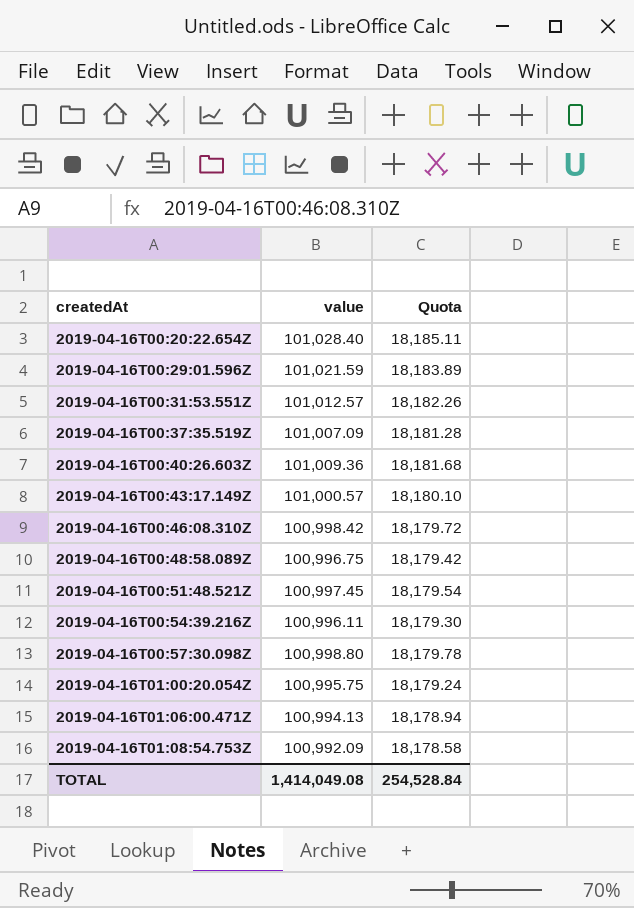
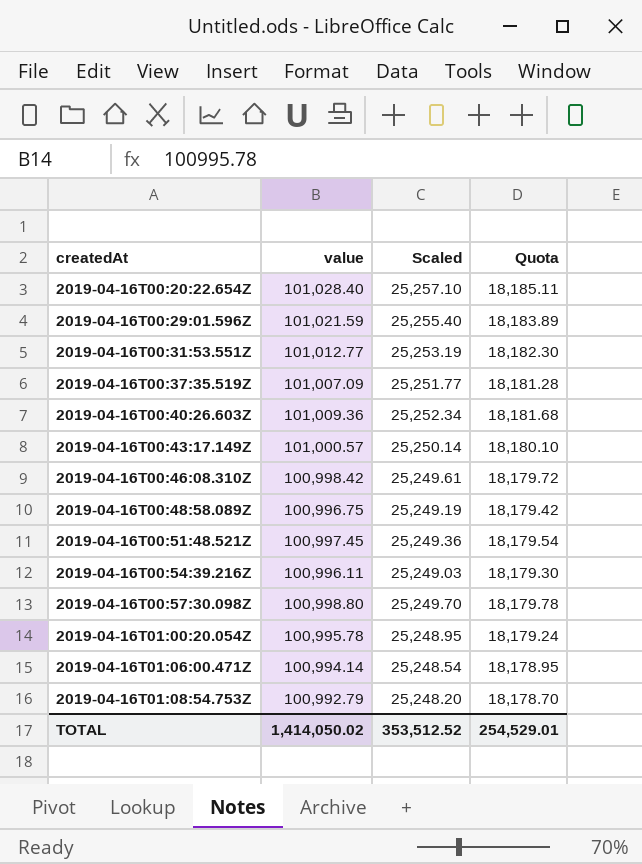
column Scaled | formula: none -> [value] * 0.25
2019-04-16T00:31:53.551Z | value: 101,012.57 -> 101,012.77
2019-04-16T00:31:53.551Z | Quota: 18,182.26 -> 18,182.30
2019-04-16T01:00:20.054Z | value: 100,995.75 -> 100,995.78
2019-04-16T01:06:00.471Z | value: 100,994.13 -> 100,994.14
2019-04-16T01:06:00.471Z | Quota: 18,178.94 -> 18,178.95
2019-04-16T01:08:54.753Z | value: 100,992.09 -> 100,992.79
2019-04-16T01:08:54.753Z | Quota: 18,178.58 -> 18,178.70
TOTAL | value: 1,414,049.08 -> 1,414,050.02
TOTAL | Quota: 254,528.84 -> 254,529.01

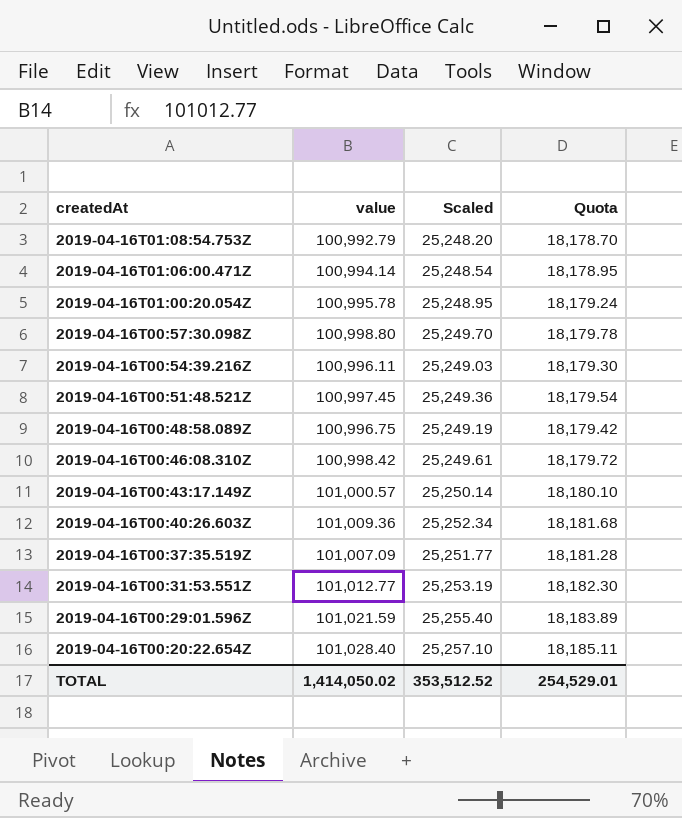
row order: createdAt ascending -> createdAt descending

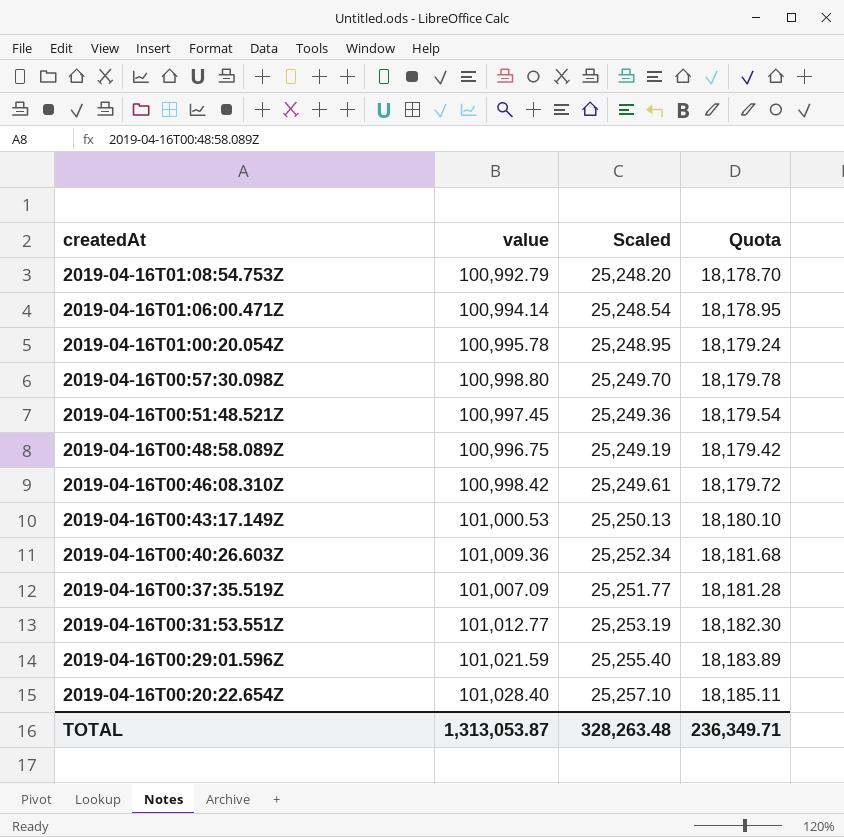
row 2019-04-16T00:54:39.216Z: 100,996.11 | 25,249.03 | 18,179.30 -> none
2019-04-16T00:43:17.149Z | value: 101,000.57 -> 101,000.53
2019-04-16T00:43:17.149Z | Scaled: 25,250.14 -> 25,250.13
TOTAL | value: 1,414,050.02 -> 1,313,053.87
TOTAL | Scaled: 353,512.52 -> 328,263.48
TOTAL | Quota: 254,529.01 -> 236,349.71

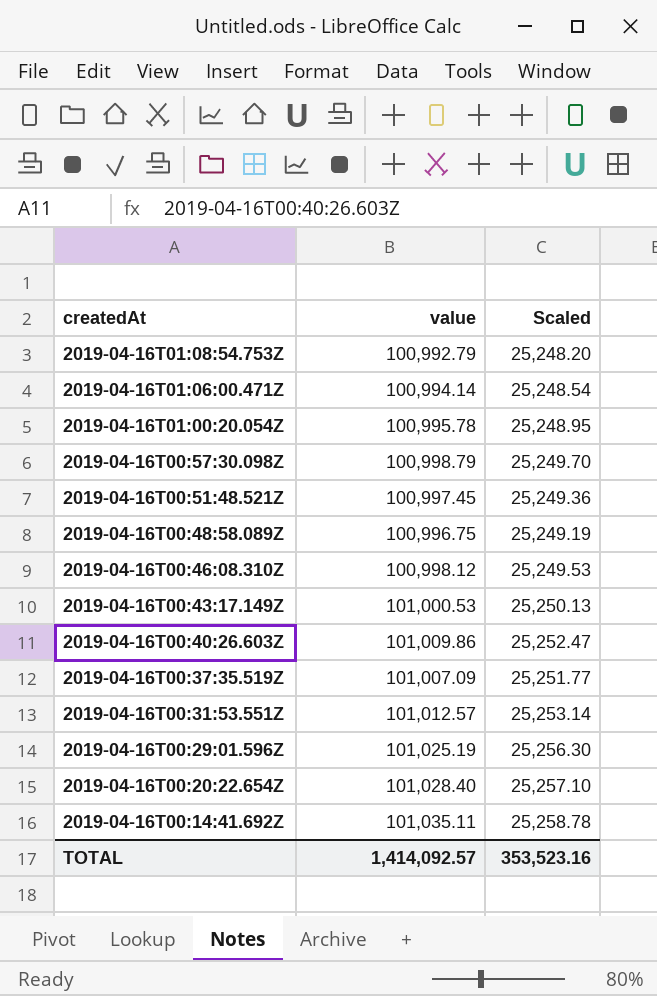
column Quota | formula: [value] * 0.18 -> none
2019-04-16T00:57:30.098Z | value: 100,998.80 -> 100,998.79
2019-04-16T00:46:08.310Z | value: 100,998.42 -> 100,998.12
2019-04-16T00:46:08.310Z | Scaled: 25,249.61 -> 25,249.53
2019-04-16T00:40:26.603Z | value: 101,009.36 -> 101,009.86
2019-04-16T00:40:26.603Z | Scaled: 25,252.34 -> 25,252.47
2019-04-16T00:31:53.551Z | value: 101,012.77 -> 101,012.57
2019-04-16T00:31:53.551Z | Scaled: 25,253.19 -> 25,253.14
2019-04-16T00:29:01.596Z | value: 101,021.59 -> 101,025.19
2019-04-16T00:29:01.596Z | Scaled: 25,255.40 -> 25,256.30
row 2019-04-16T00:14:41.692Z: none -> 101,035.11 | 25,258.78
TOTAL | value: 1,313,053.87 -> 1,414,092.57
TOTAL | Scaled: 328,263.48 -> 353,523.16

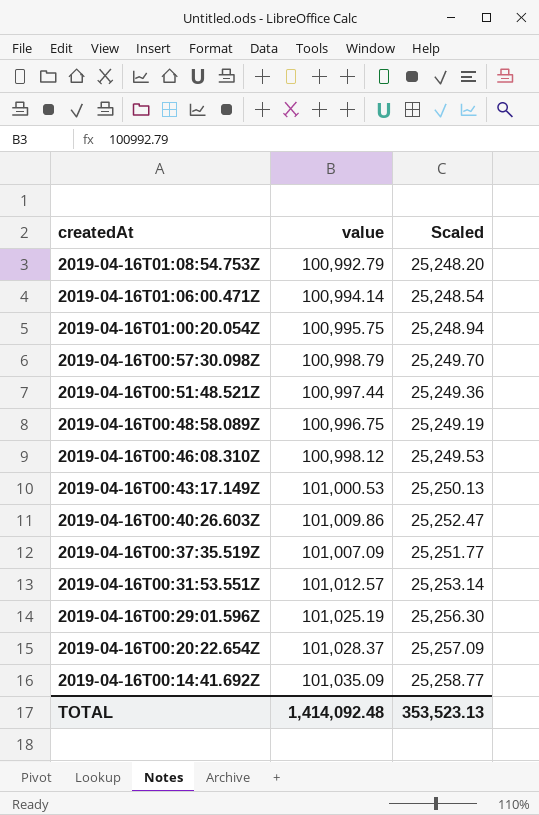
2019-04-16T01:00:20.054Z | value: 100,995.78 -> 100,995.75
2019-04-16T01:00:20.054Z | Scaled: 25,248.95 -> 25,248.94
2019-04-16T00:51:48.521Z | value: 100,997.45 -> 100,997.44
2019-04-16T00:20:22.654Z | value: 101,028.40 -> 101,028.37
2019-04-16T00:20:22.654Z | Scaled: 25,257.10 -> 25,257.09
2019-04-16T00:14:41.692Z | value: 101,035.11 -> 101,035.09
2019-04-16T00:14:41.692Z | Scaled: 25,258.78 -> 25,258.77
TOTAL | value: 1,414,092.57 -> 1,414,092.48
TOTAL | Scaled: 353,523.16 -> 353,523.13

